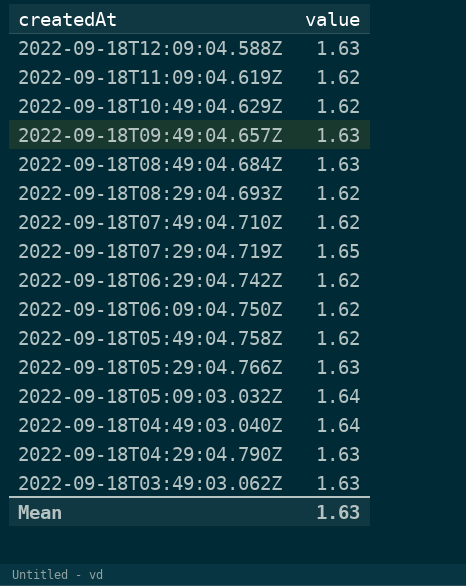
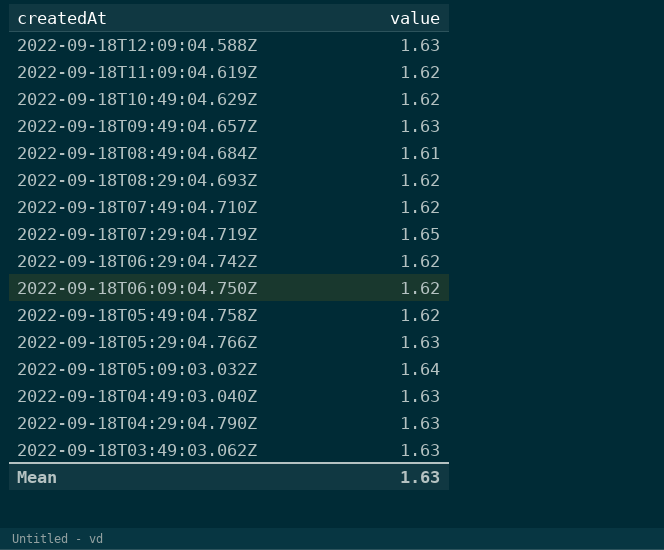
2022-09-18T08:49:04.684Z | value: 1.63 -> 1.61
2022-09-18T04:49:03.040Z | value: 1.64 -> 1.63

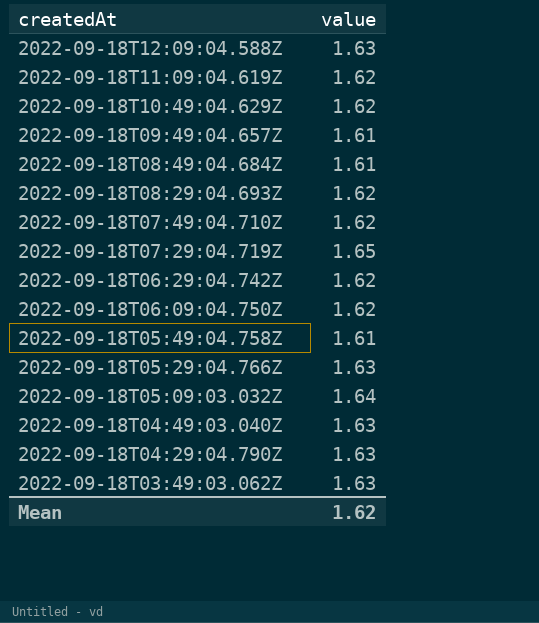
2022-09-18T09:49:04.657Z | value: 1.63 -> 1.61
2022-09-18T05:49:04.758Z | value: 1.62 -> 1.61
Mean | value: 1.63 -> 1.62

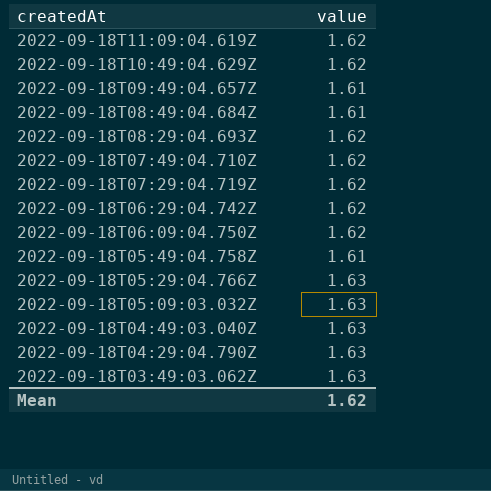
row 2022-09-18T12:09:04.588Z: 1.63 -> none
2022-09-18T07:29:04.719Z | value: 1.65 -> 1.62
2022-09-18T05:09:03.032Z | value: 1.64 -> 1.63

